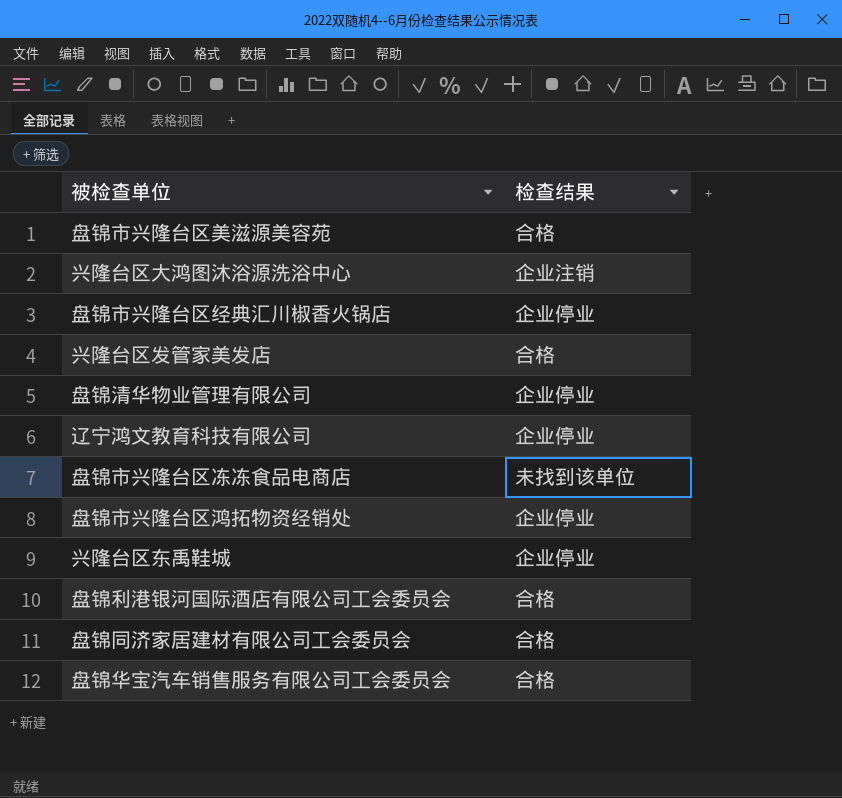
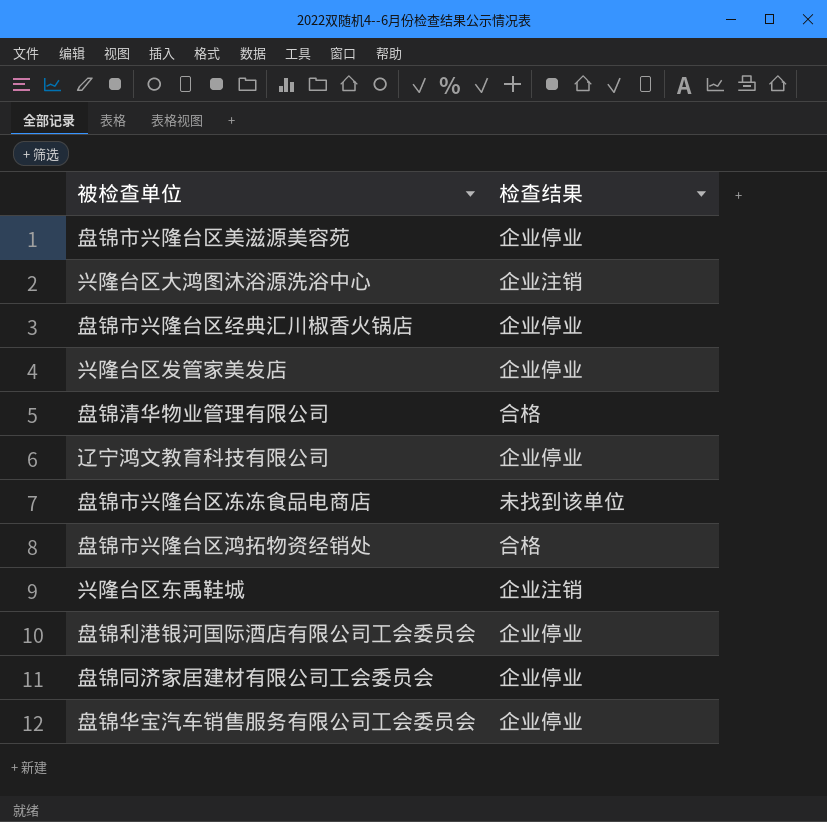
盘锦市兴隆台区美滋源美容苑 | 检查结果: 合格 -> 企业停业
兴隆台区发管家美发店 | 检查结果: 合格 -> 企业停业
盘锦清华物业管理有限公司 | 检查结果: 企业停业 -> 合格
盘锦市兴隆台区鸿拓物资经销处 | 检查结果: 企业停业 -> 合格
兴隆台区东禹鞋城 | 检查结果: 企业停业 -> 企业注销
盘锦利港银河国际酒店有限公司工会委员会 | 检查结果: 合格 -> 企业停业
盘锦同济家居建材有限公司工会委员会 | 检查结果: 合格 -> 企业停业
盘锦华宝汽车销售服务有限公司工会委员会 | 检查结果: 合格 -> 企业停业

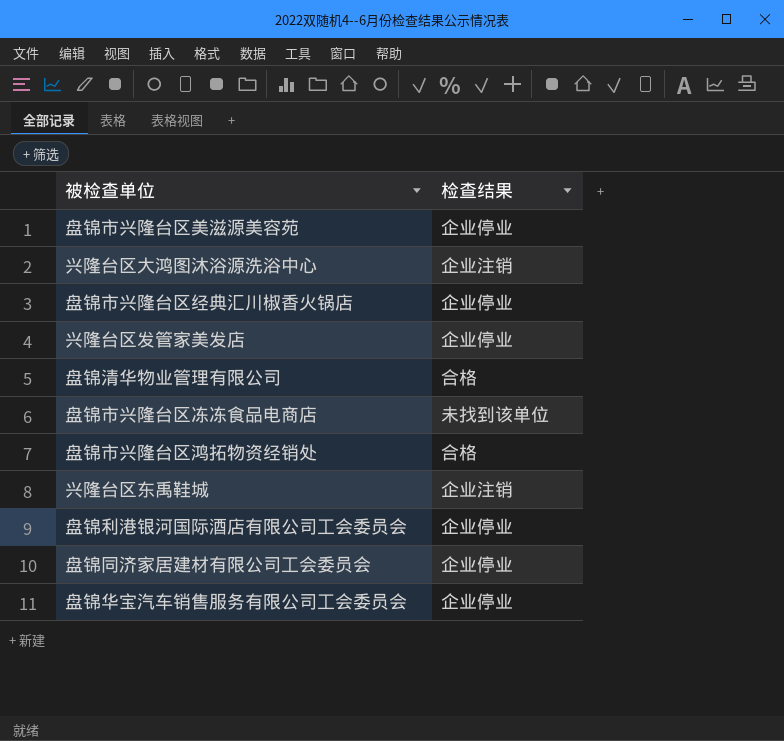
row 辽宁鸿文教育科技有限公司: 企业停业 -> none

